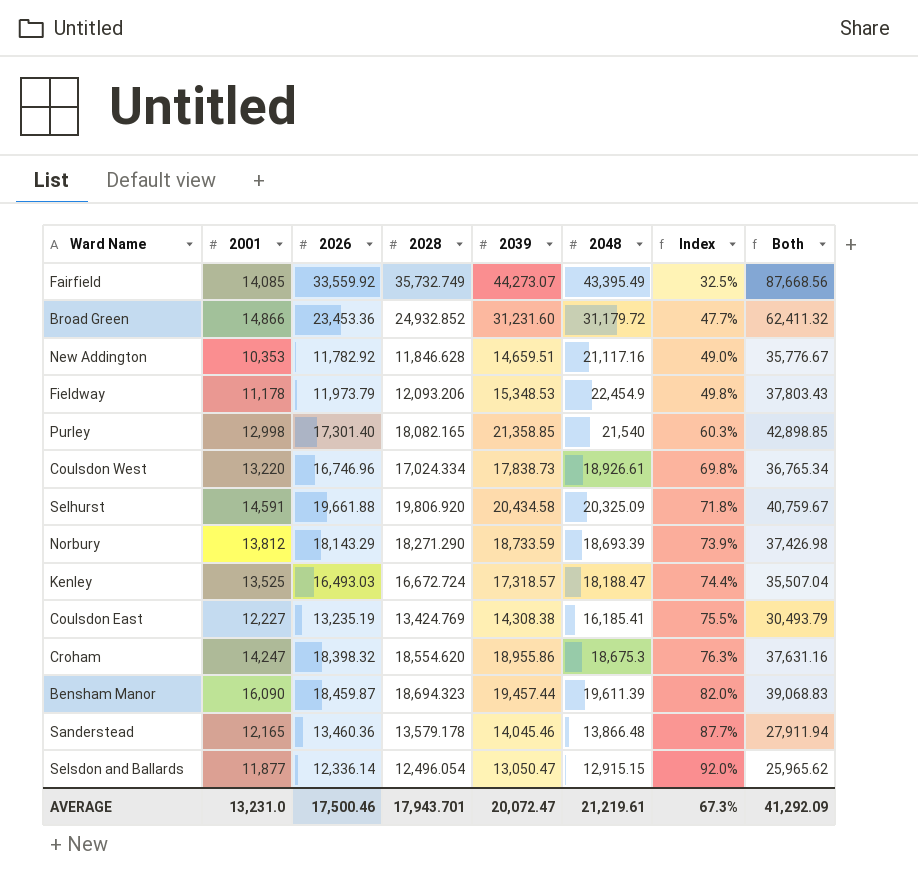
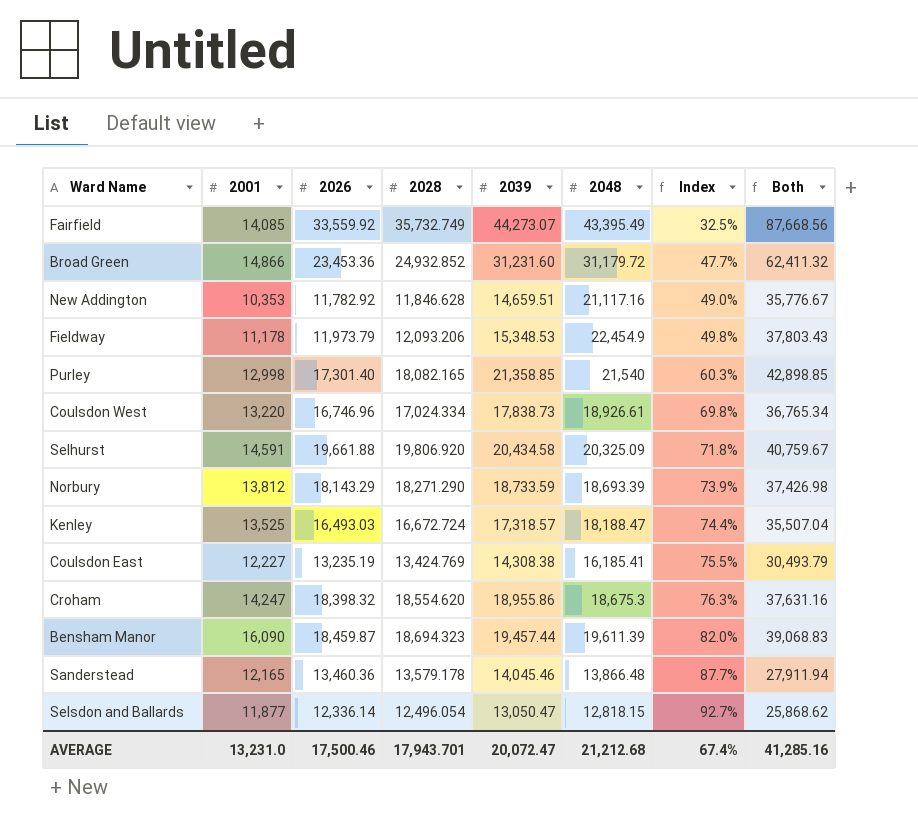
Selsdon and Ballards | 2048: 12,915.15 -> 12,818.15
Selsdon and Ballards | Index: 92.0% -> 92.7%
Selsdon and Ballards | Both: 25,965.62 -> 25,868.62
AVERAGE | 2048: 21,219.61 -> 21,212.68
AVERAGE | Index: 67.3% -> 67.4%
AVERAGE | Both: 41,292.09 -> 41,285.16

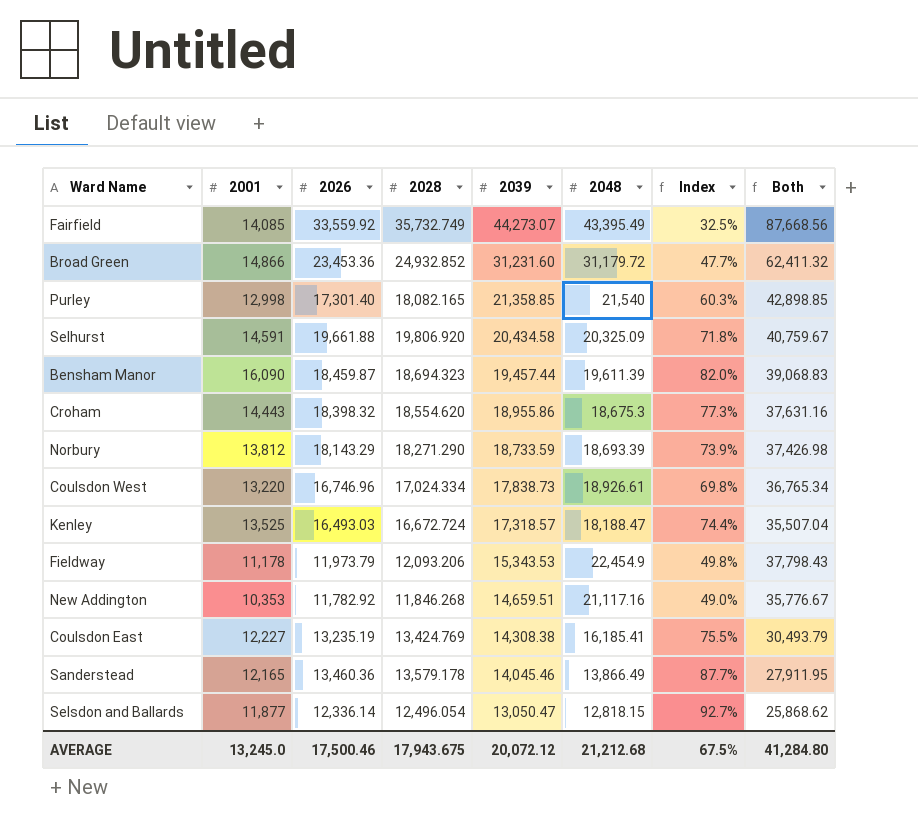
row order: Index ascending -> 2039 descending
Croham | 2001: 14,247 -> 14,443
Croham | Index: 76.3% -> 77.3%
Fieldway | 2039: 15,348.53 -> 15,343.53
Fieldway | Both: 37,803.43 -> 37,798.43
New Addington | 2028: 11,846.628 -> 11,846.268
Sanderstead | 2048: 13,866.48 -> 13,866.49
Sanderstead | Both: 27,911.94 -> 27,911.95
AVERAGE | 2001: 13,231.0 -> 13,245.0
AVERAGE | 2028: 17,943.701 -> 17,943.675
AVERAGE | 2039: 20,072.47 -> 20,072.12
AVERAGE | Index: 67.4% -> 67.5%
AVERAGE | Both: 41,285.16 -> 41,284.80

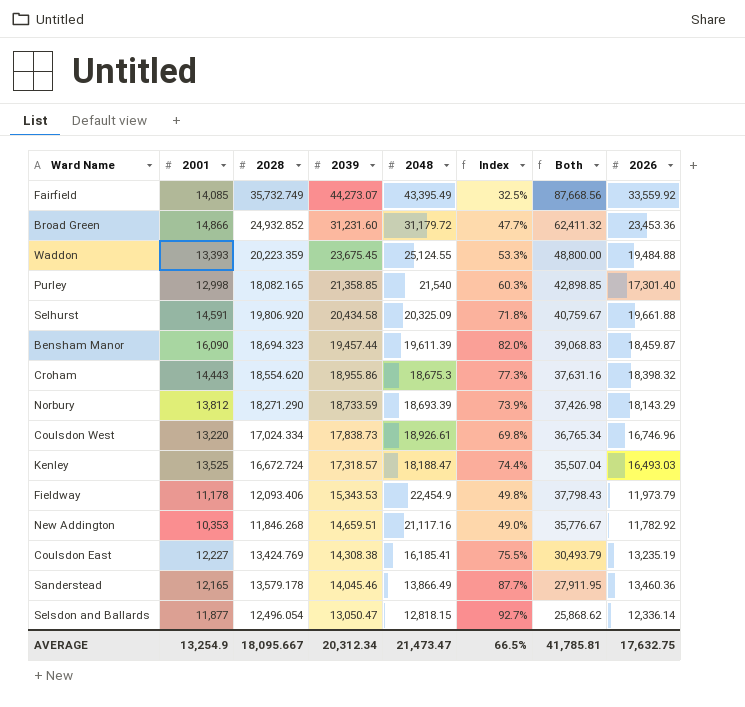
column 2026 | position: 3 -> 8
row Waddon: none -> 13,393 | 20,223.359 | 23,675.45 | 25,124.55 | 53.3% | 48,800.00 | 19,484.88
Fieldway | 2028: 12,093.206 -> 12,093.406
AVERAGE | 2001: 13,245.0 -> 13,254.9
AVERAGE | 2028: 17,943.675 -> 18,095.667
AVERAGE | 2039: 20,072.12 -> 20,312.34
AVERAGE | 2048: 21,212.68 -> 21,473.47
AVERAGE | Index: 67.5% -> 66.5%
AVERAGE | Both: 41,284.80 -> 41,785.81
AVERAGE | 2026: 17,500.46 -> 17,632.75

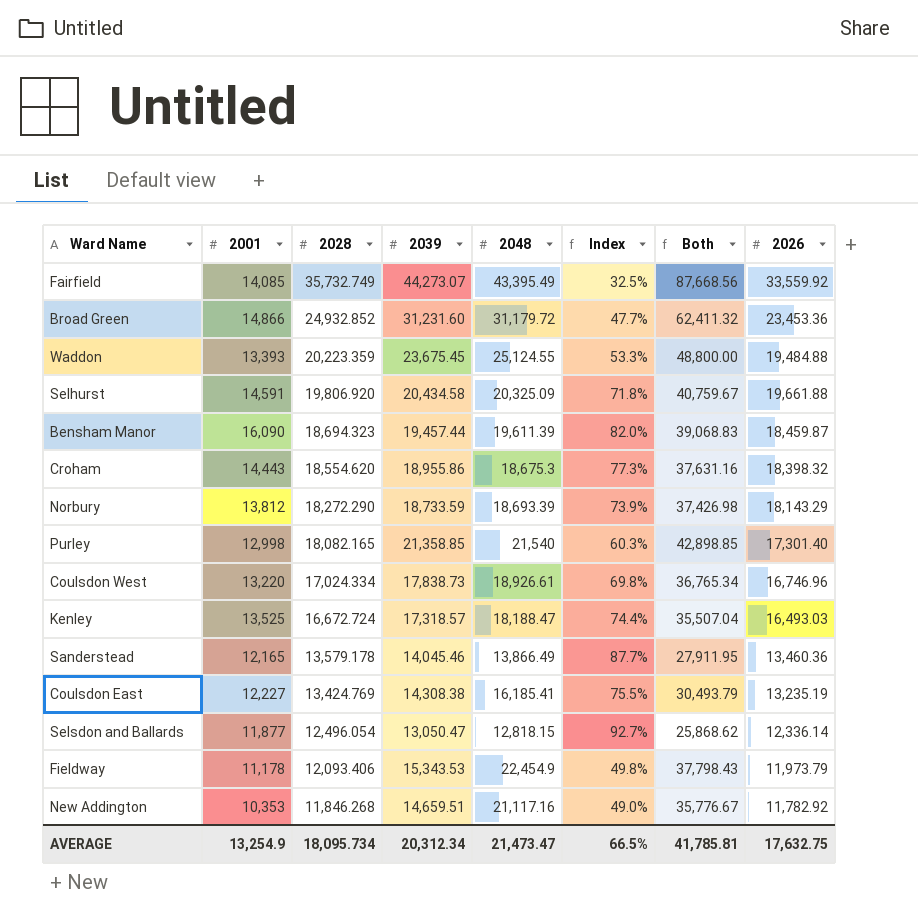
row order: 2039 descending -> 2028 descending
Norbury | 2028: 18,271.290 -> 18,272.290
AVERAGE | 2028: 18,095.667 -> 18,095.734

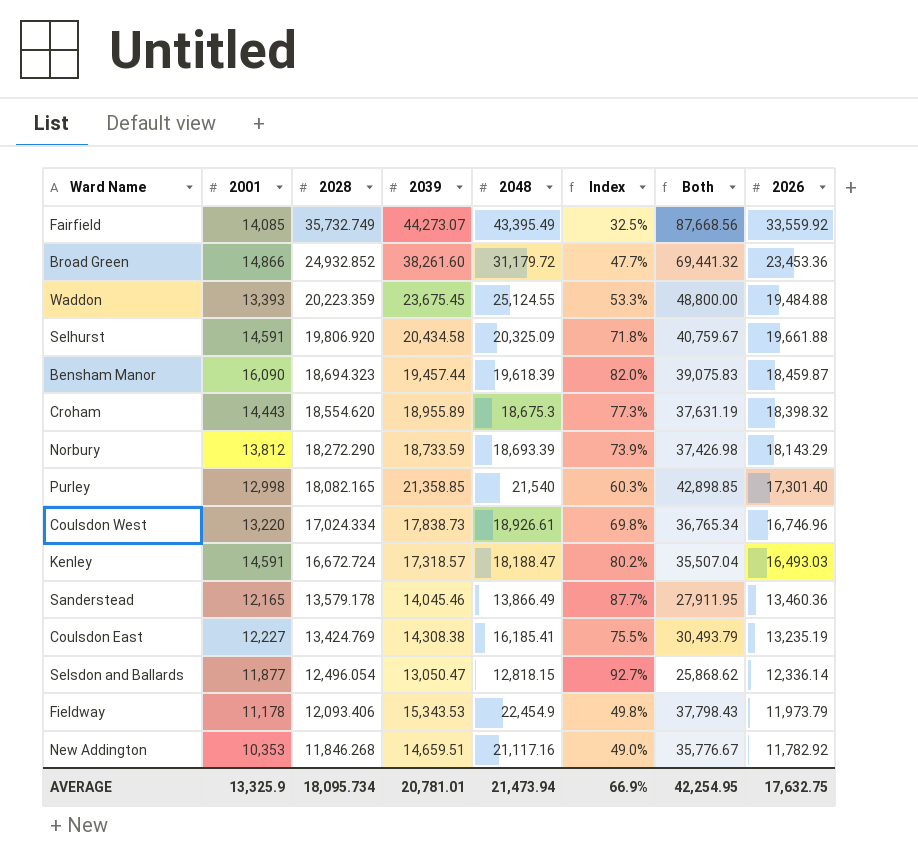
Broad Green | 2039: 31,231.60 -> 38,261.60
Broad Green | Both: 62,411.32 -> 69,441.32
Bensham Manor | 2048: 19,611.39 -> 19,618.39
Bensham Manor | Both: 39,068.83 -> 39,075.83
Croham | 2039: 18,955.86 -> 18,955.89
Croham | Both: 37,631.16 -> 37,631.19
Kenley | 2001: 13,525 -> 14,591
Kenley | Index: 74.4% -> 80.2%
AVERAGE | 2001: 13,254.9 -> 13,325.9
AVERAGE | 2039: 20,312.34 -> 20,781.01
AVERAGE | 2048: 21,473.47 -> 21,473.94
AVERAGE | Index: 66.5% -> 66.9%
AVERAGE | Both: 41,785.81 -> 42,254.95

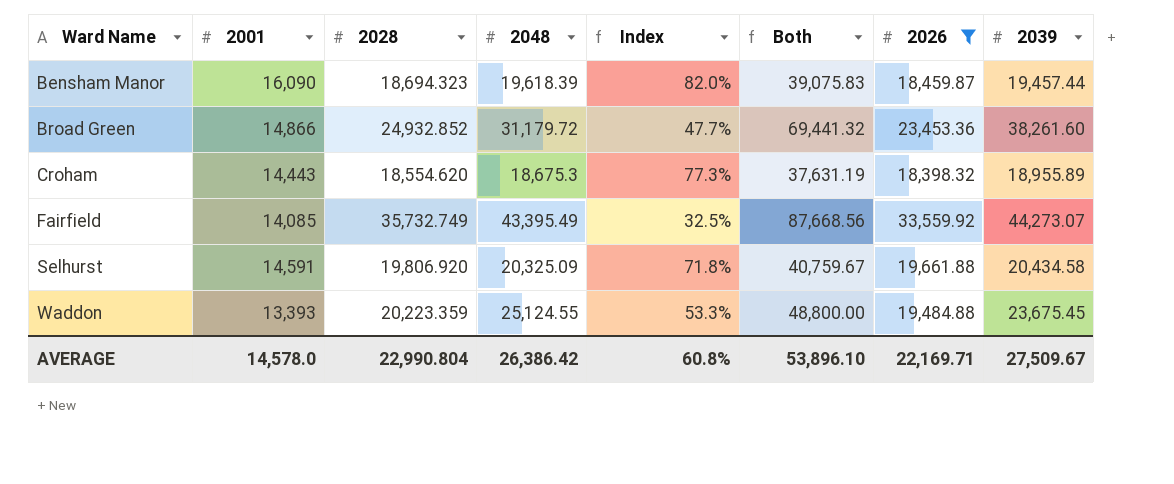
filter: none -> 2026 >= 18,398.32
row order: 2028 descending -> Ward Name ascending
column 2039 | position: 4 -> 8
AVERAGE | 2001: 13,325.9 -> 14,578.0
AVERAGE | 2028: 18,095.734 -> 22,990.804
AVERAGE | 2048: 21,473.94 -> 26,386.42
AVERAGE | Index: 66.9% -> 60.8%
AVERAGE | Both: 42,254.95 -> 53,896.10
AVERAGE | 2026: 17,632.75 -> 22,169.71
AVERAGE | 2039: 20,781.01 -> 27,509.67

